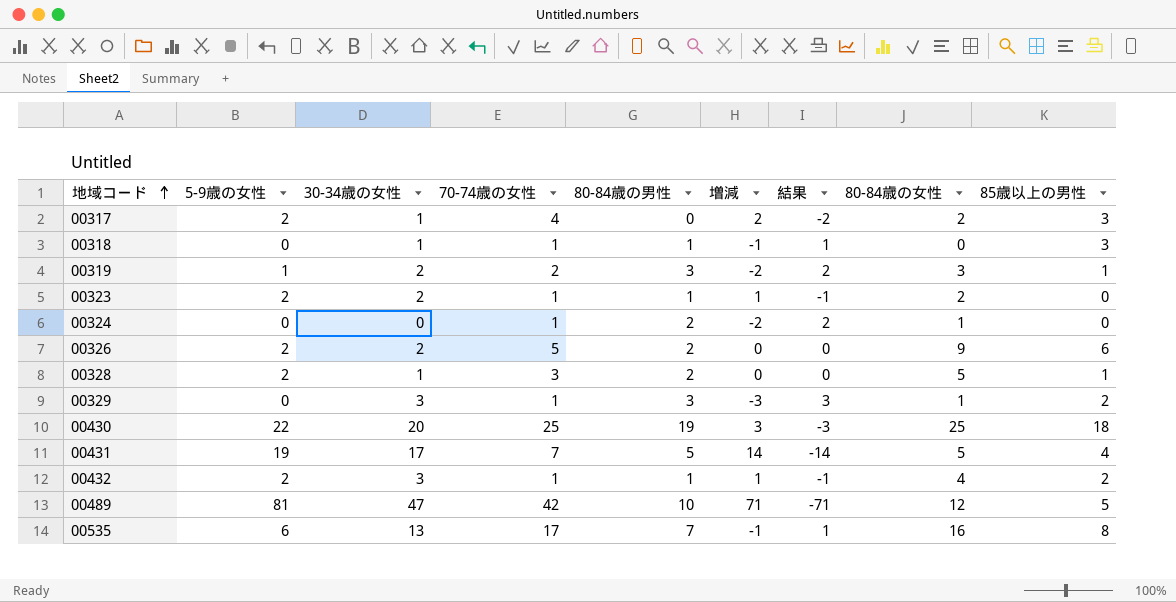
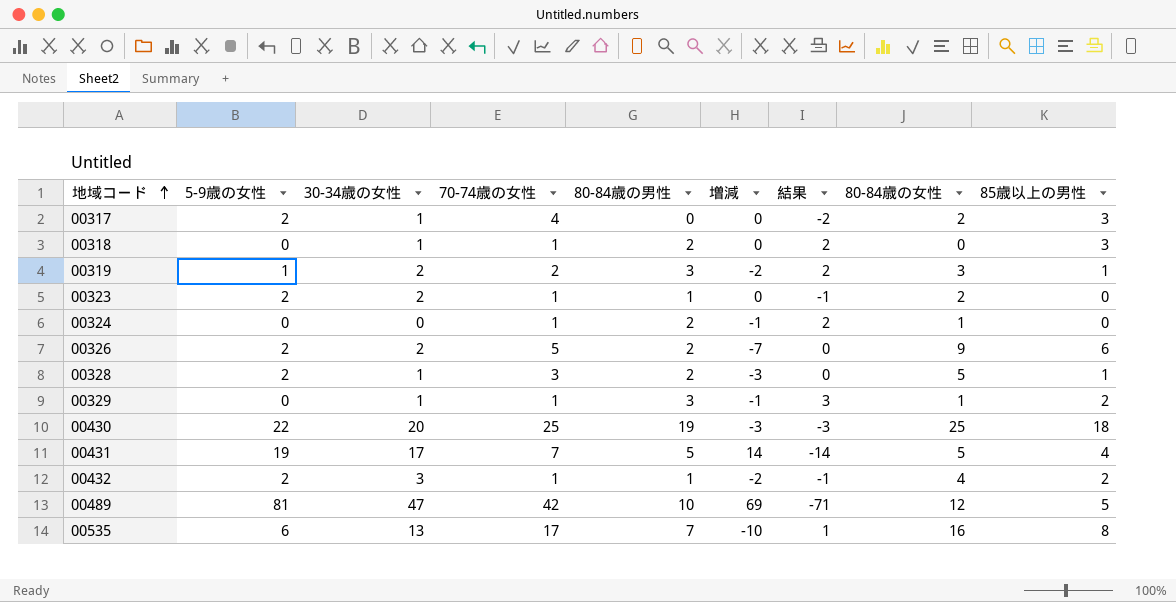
column 増減 | formula: [5-9歳の女性] - [80-84歳の男性] -> [5-9歳の女性] - [80-84歳の女性]
00318 | 80-84歳の男性: 1 -> 2
00318 | 結果: 1 -> 2
00329 | 30-34歳の女性: 3 -> 1

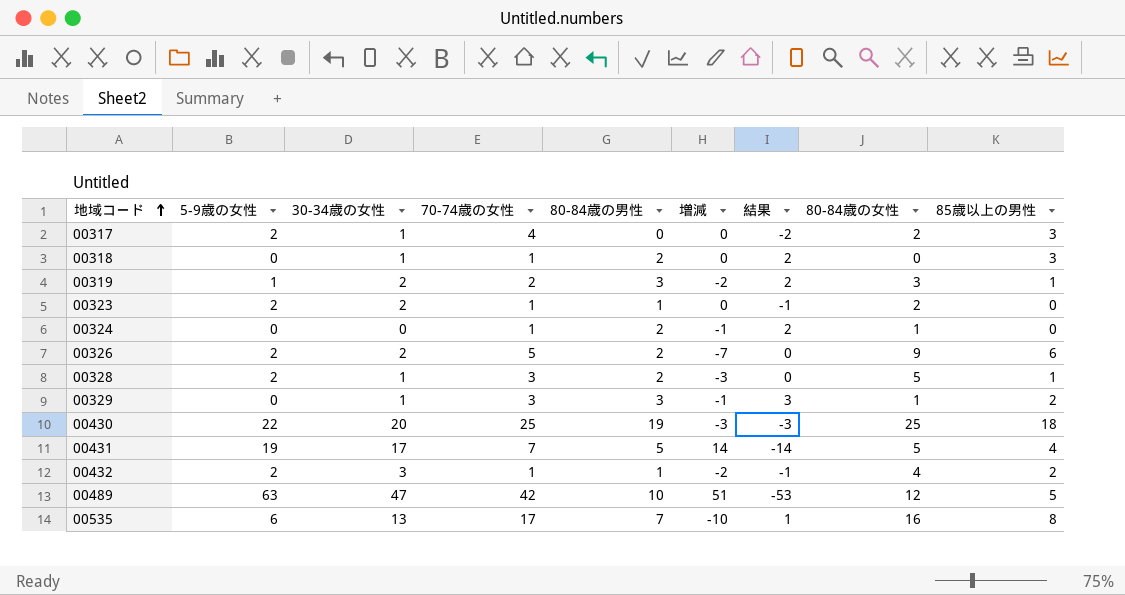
00329 | 70-74歳の女性: 1 -> 3
00489 | 5-9歳の女性: 81 -> 63
00489 | 増減: 69 -> 51
00489 | 結果: -71 -> -53

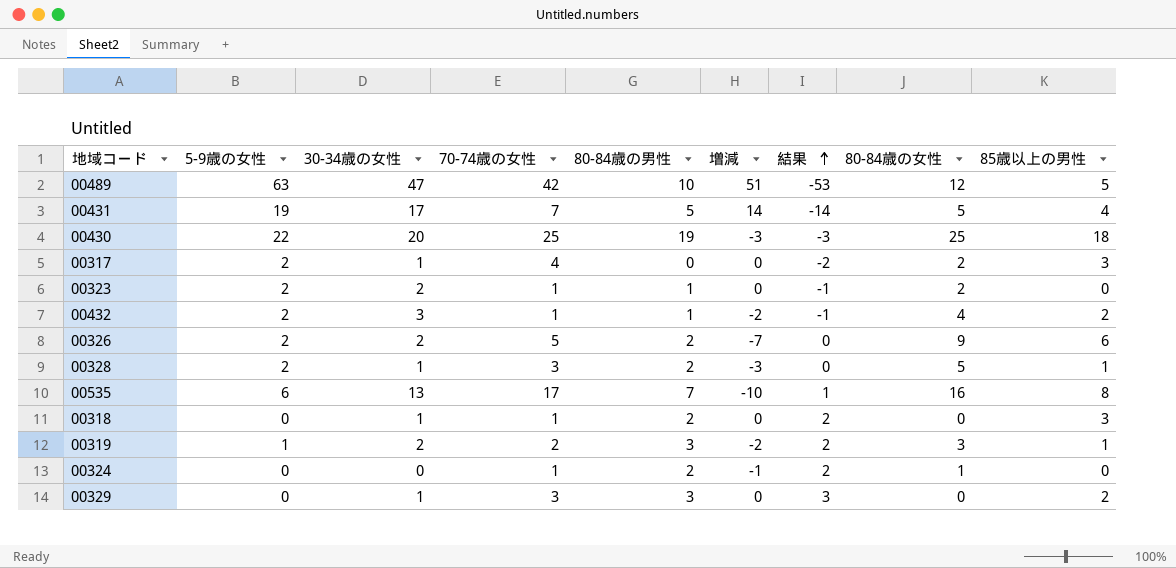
row order: 地域コード ascending -> 結果 ascending
00329 | 増減: -1 -> 0
00329 | 80-84歳の女性: 1 -> 0

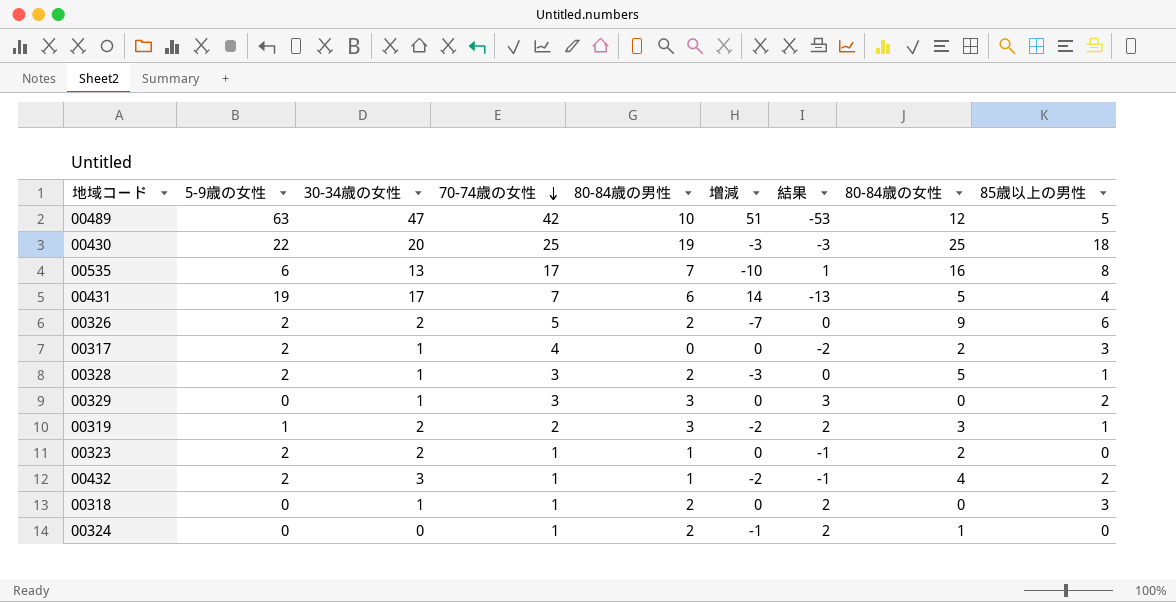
row order: 結果 ascending -> 70-74歳の女性 descending
00431 | 80-84歳の男性: 5 -> 6
00431 | 結果: -14 -> -13

